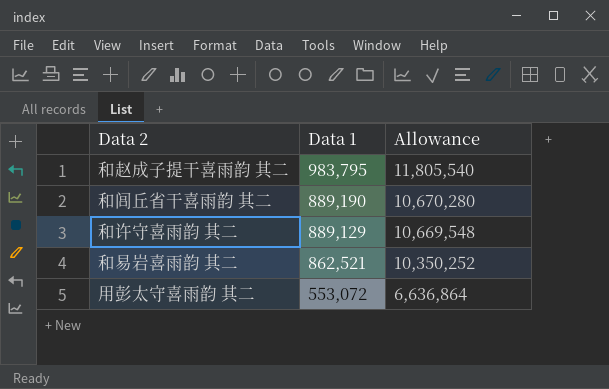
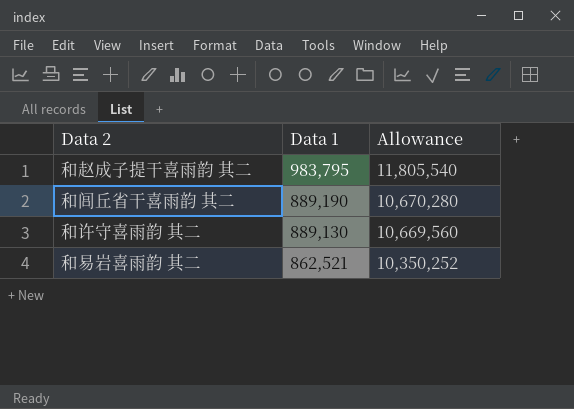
row 用彭太守喜雨韵 其二: 553,072 | 6,636,864 -> none
和许守喜雨韵 其二 | Data 1: 889,129 -> 889,130
和许守喜雨韵 其二 | Allowance: 10,669,548 -> 10,669,560

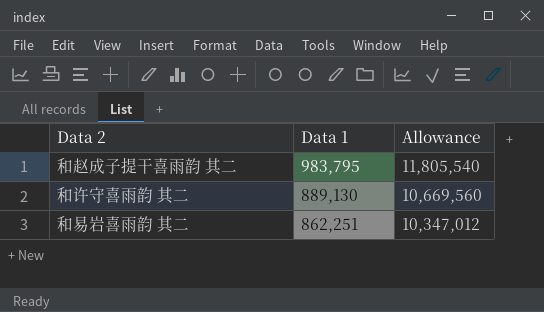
row 和闾丘省干喜雨韵 其二: 889,190 | 10,670,280 -> none
和易岩喜雨韵 其二 | Data 1: 862,521 -> 862,251
和易岩喜雨韵 其二 | Allowance: 10,350,252 -> 10,347,012

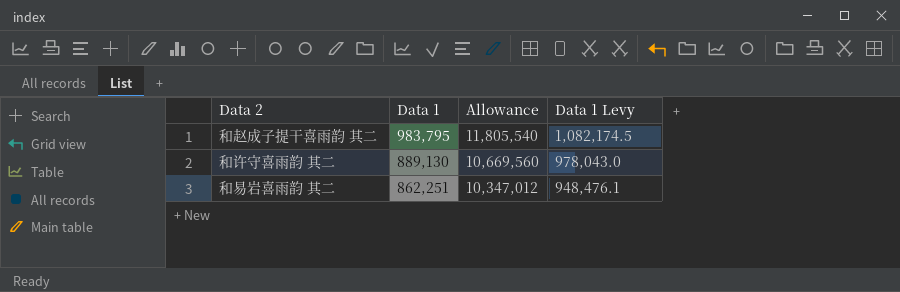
column Data 1 Levy | formula: none -> [Data 1] * 1.1

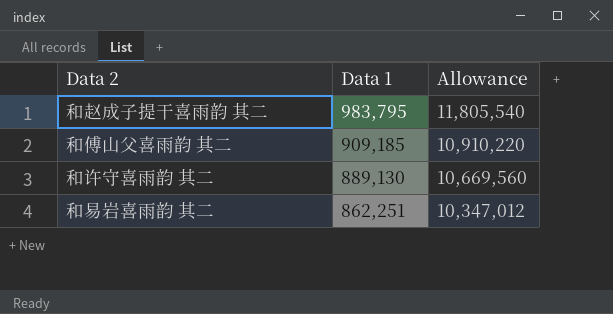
column Data 1 Levy | formula: [Data 1] * 1.1 -> none
row 和傅山父喜雨韵 其二: none -> 909,185 | 10,910,220

